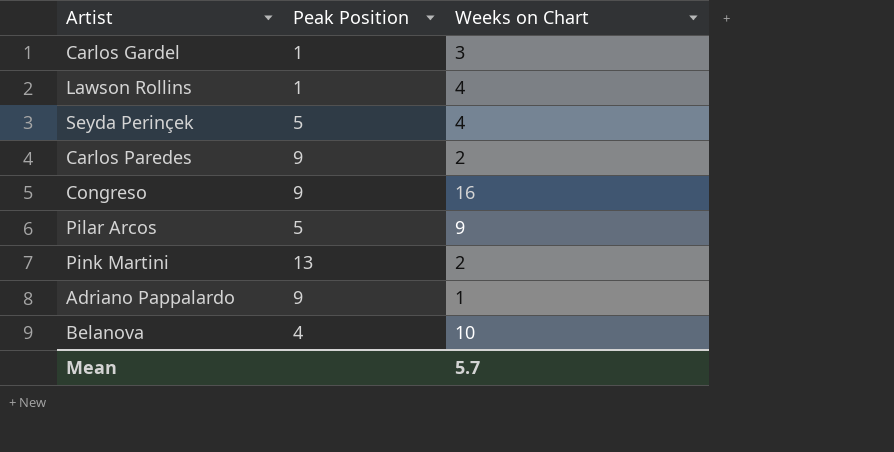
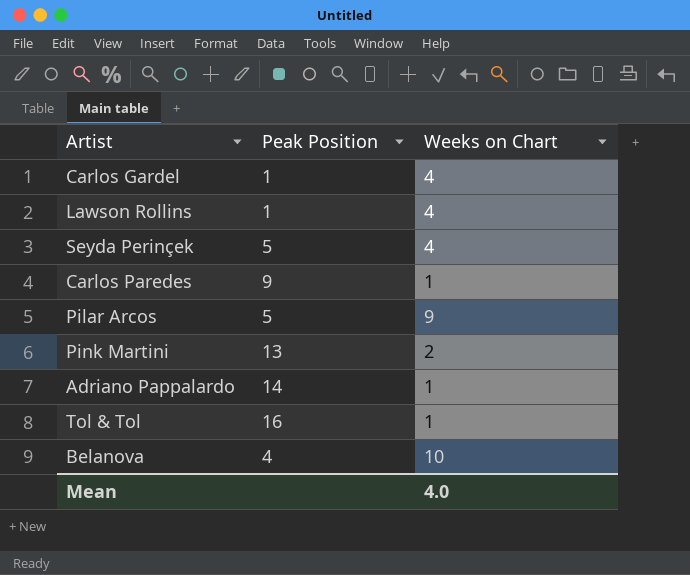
row Congreso: 9 | 16 -> none
Carlos Gardel | Weeks on Chart: 3 -> 4
Carlos Paredes | Weeks on Chart: 2 -> 1
Adriano Pappalardo | Peak Position: 9 -> 14
row Tol & Tol: none -> 16 | 1
Mean | Weeks on Chart: 5.7 -> 4.0

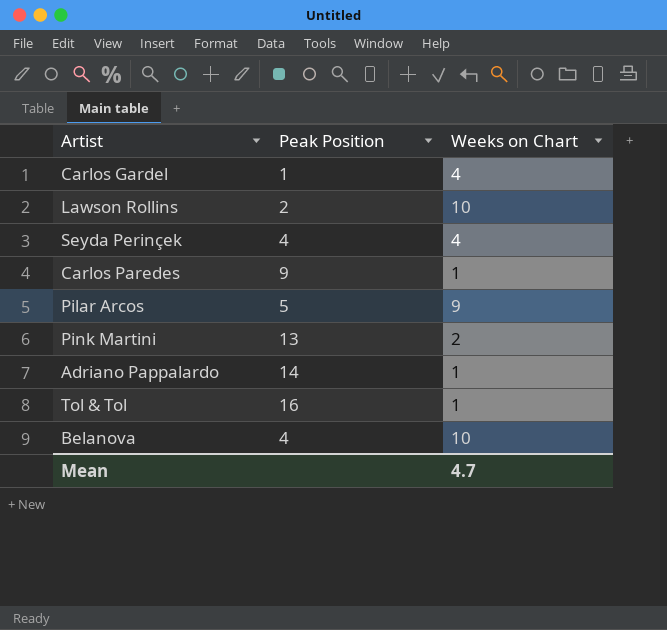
Lawson Rollins | Peak Position: 1 -> 2
Lawson Rollins | Weeks on Chart: 4 -> 10
Seyda Perinçek | Peak Position: 5 -> 4
Mean | Weeks on Chart: 4.0 -> 4.7

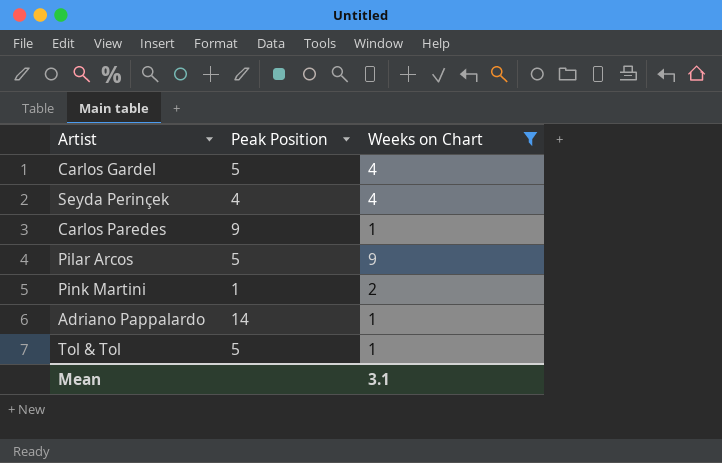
filter: none -> Weeks on Chart != 10
Carlos Gardel | Peak Position: 1 -> 5
Pink Martini | Peak Position: 13 -> 1
Tol & Tol | Peak Position: 16 -> 5
Mean | Weeks on Chart: 4.7 -> 3.1

